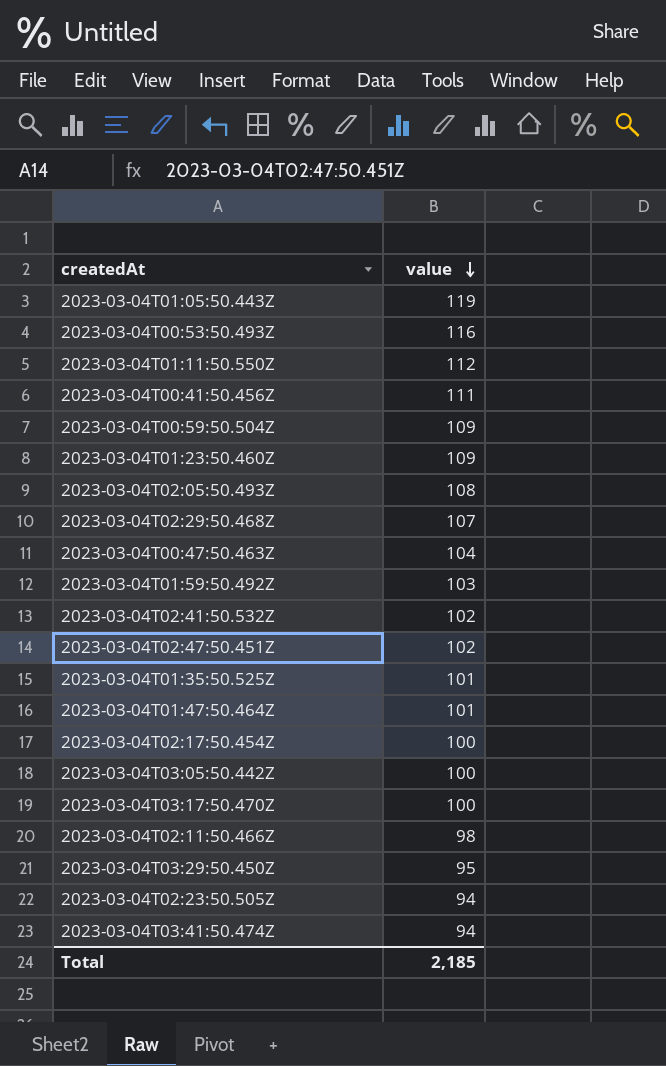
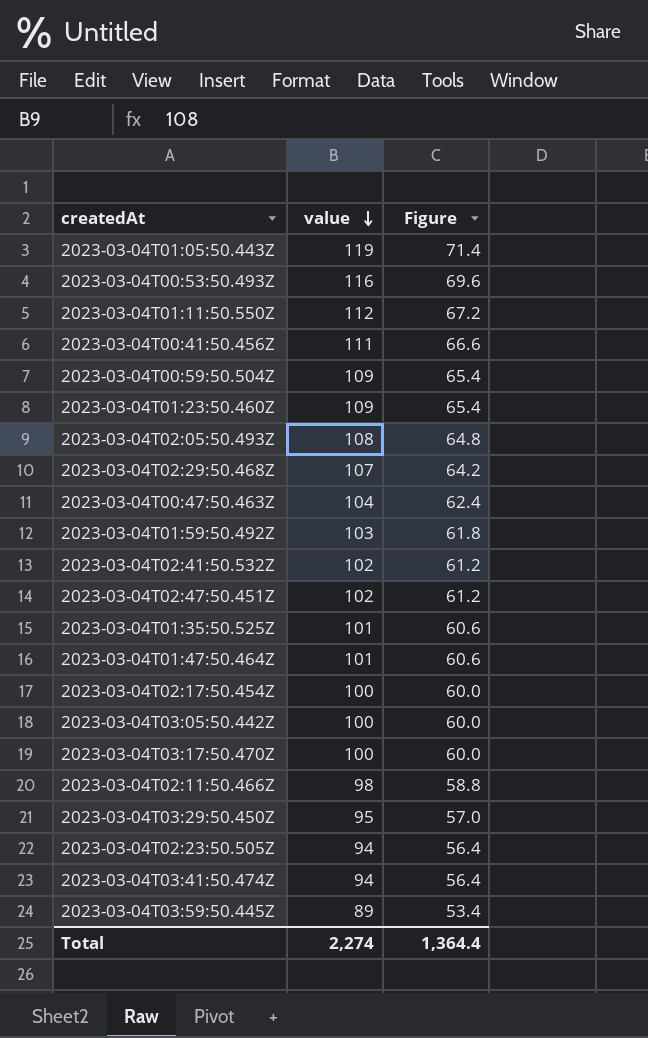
column Figure | formula: none -> [value] * 0.6
row 2023-03-04T03:59:50.445Z: none -> 89 | 53.4
Total | value: 2,185 -> 2,274

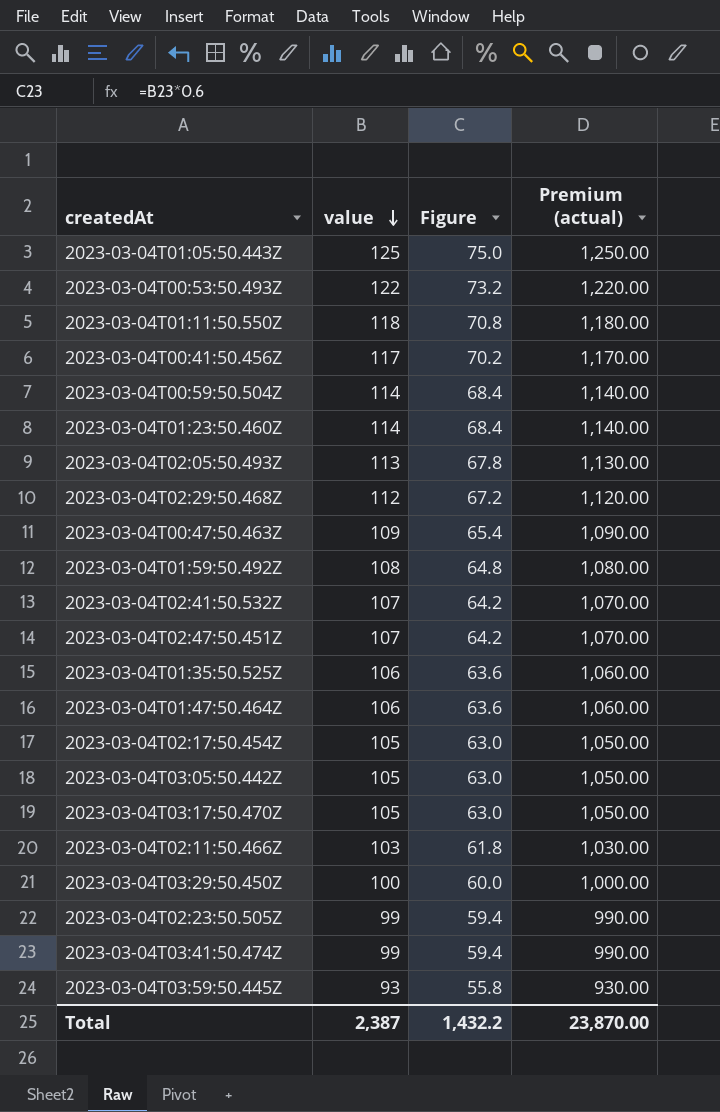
column Premium (actual) | formula: none -> [value] * 10
2023-03-04T01:05:50.443Z | value: 119 -> 125
2023-03-04T01:05:50.443Z | Figure: 71.4 -> 75.0
2023-03-04T00:53:50.493Z | value: 116 -> 122
2023-03-04T00:53:50.493Z | Figure: 69.6 -> 73.2
2023-03-04T01:11:50.550Z | value: 112 -> 118
2023-03-04T01:11:50.550Z | Figure: 67.2 -> 70.8
2023-03-04T00:41:50.456Z | value: 111 -> 117
2023-03-04T00:41:50.456Z | Figure: 66.6 -> 70.2
2023-03-04T00:59:50.504Z | value: 109 -> 114
2023-03-04T00:59:50.504Z | Figure: 65.4 -> 68.4
2023-03-04T01:23:50.460Z | value: 109 -> 114
2023-03-04T01:23:50.460Z | Figure: 65.4 -> 68.4
2023-03-04T02:05:50.493Z | value: 108 -> 113
2023-03-04T02:05:50.493Z | Figure: 64.8 -> 67.8
2023-03-04T02:29:50.468Z | value: 107 -> 112
2023-03-04T02:29:50.468Z | Figure: 64.2 -> 67.2
2023-03-04T00:47:50.463Z | value: 104 -> 109
2023-03-04T00:47:50.463Z | Figure: 62.4 -> 65.4
2023-03-04T01:59:50.492Z | value: 103 -> 108
2023-03-04T01:59:50.492Z | Figure: 61.8 -> 64.8
2023-03-04T02:41:50.532Z | value: 102 -> 107
2023-03-04T02:41:50.532Z | Figure: 61.2 -> 64.2
2023-03-04T02:47:50.451Z | value: 102 -> 107
2023-03-04T02:47:50.451Z | Figure: 61.2 -> 64.2
2023-03-04T01:35:50.525Z | value: 101 -> 106
2023-03-04T01:35:50.525Z | Figure: 60.6 -> 63.6
2023-03-04T01:47:50.464Z | value: 101 -> 106
2023-03-04T01:47:50.464Z | Figure: 60.6 -> 63.6
2023-03-04T02:17:50.454Z | value: 100 -> 105
2023-03-04T02:17:50.454Z | Figure: 60.0 -> 63.0
2023-03-04T03:05:50.442Z | value: 100 -> 105
2023-03-04T03:05:50.442Z | Figure: 60.0 -> 63.0
2023-03-04T03:17:50.470Z | value: 100 -> 105
2023-03-04T03:17:50.470Z | Figure: 60.0 -> 63.0
2023-03-04T02:11:50.466Z | value: 98 -> 103
2023-03-04T02:11:50.466Z | Figure: 58.8 -> 61.8
2023-03-04T03:29:50.450Z | value: 95 -> 100
2023-03-04T03:29:50.450Z | Figure: 57.0 -> 60.0
2023-03-04T02:23:50.505Z | value: 94 -> 99
2023-03-04T02:23:50.505Z | Figure: 56.4 -> 59.4
2023-03-04T03:41:50.474Z | value: 94 -> 99
2023-03-04T03:41:50.474Z | Figure: 56.4 -> 59.4
2023-03-04T03:59:50.445Z | value: 89 -> 93
2023-03-04T03:59:50.445Z | Figure: 53.4 -> 55.8
Total | value: 2,274 -> 2,387
Total | Figure: 1,364.4 -> 1,432.2

